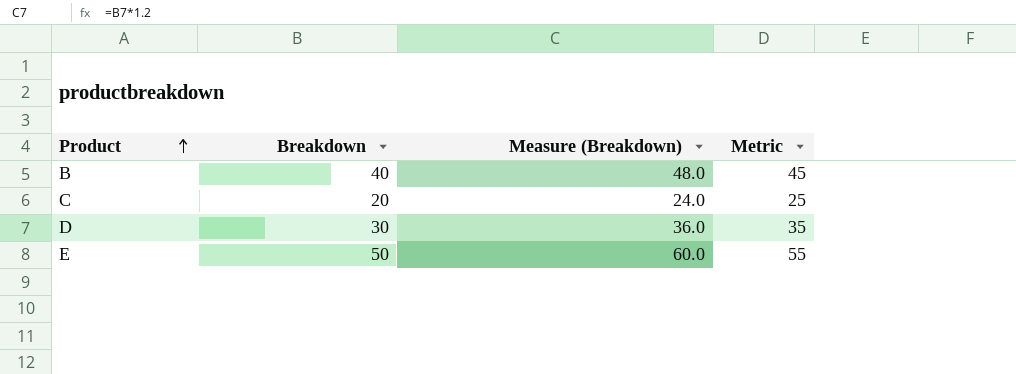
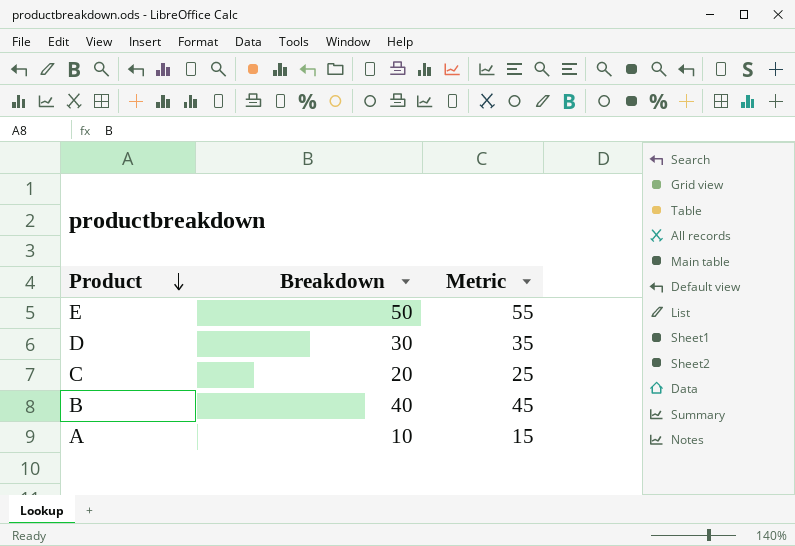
row order: Product ascending -> Product descending
column Measure (Breakdown) | formula: [Breakdown] * 1.2 -> none
row A: none -> 10 | 15

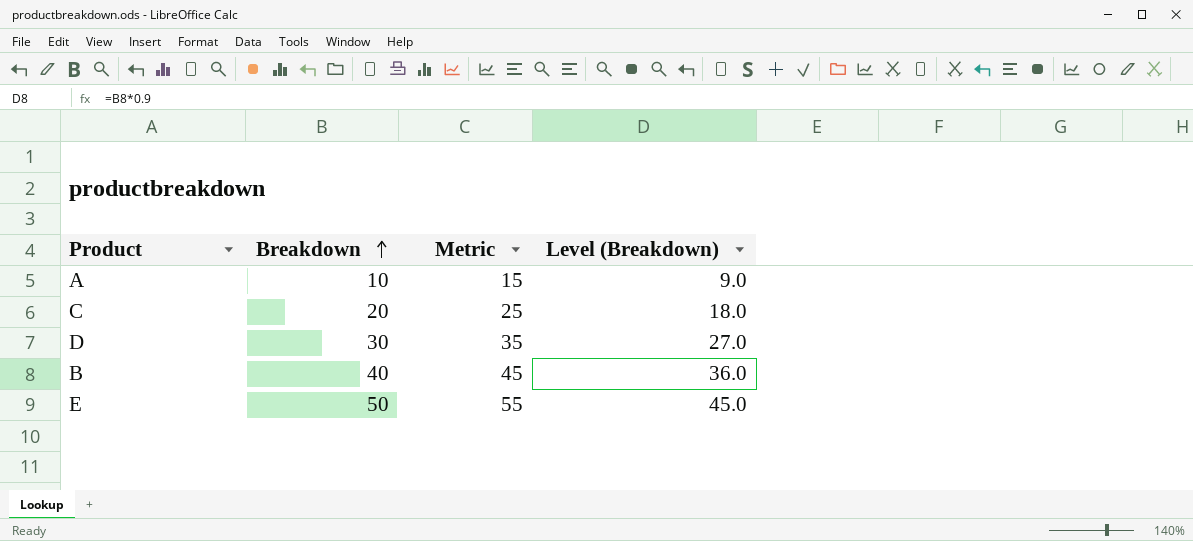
row order: Product descending -> Breakdown ascending
column Level (Breakdown) | formula: none -> [Breakdown] * 0.9

